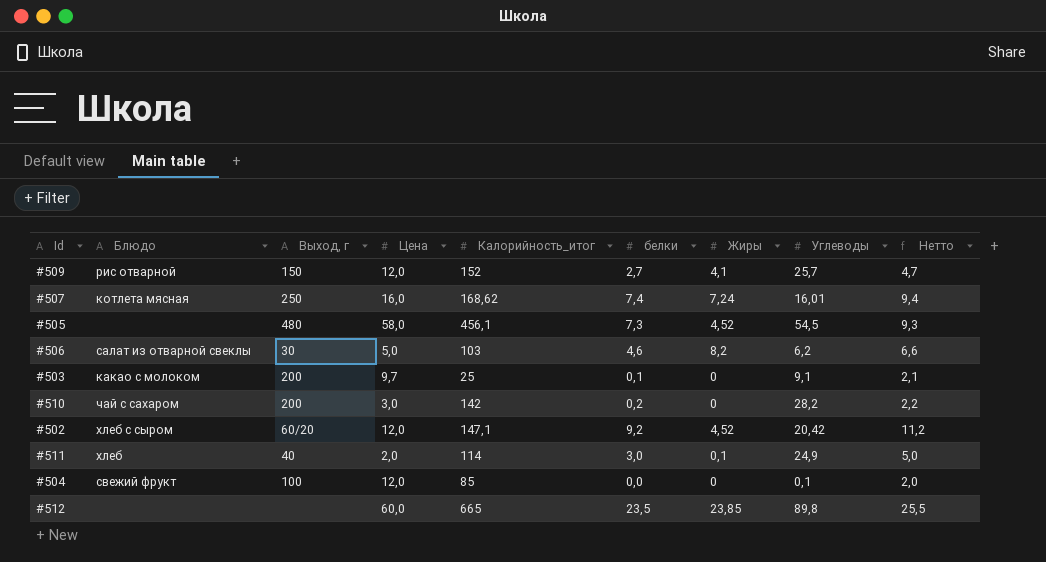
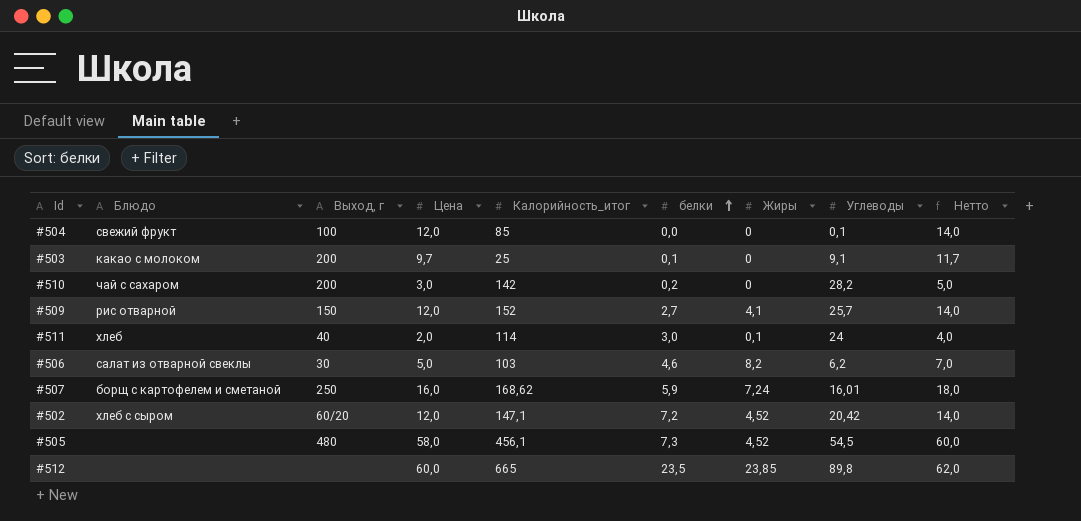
row order: none -> белки ascending
column Нетто | formula: [белки] + 2 -> [Цена] + 2
#511 | Углеводы: 24,9 -> 24
#507 | Блюдо: котлета мясная -> борщ с картофелем и сметаной
#507 | белки: 7,4 -> 5,9
#502 | белки: 9,2 -> 7,2

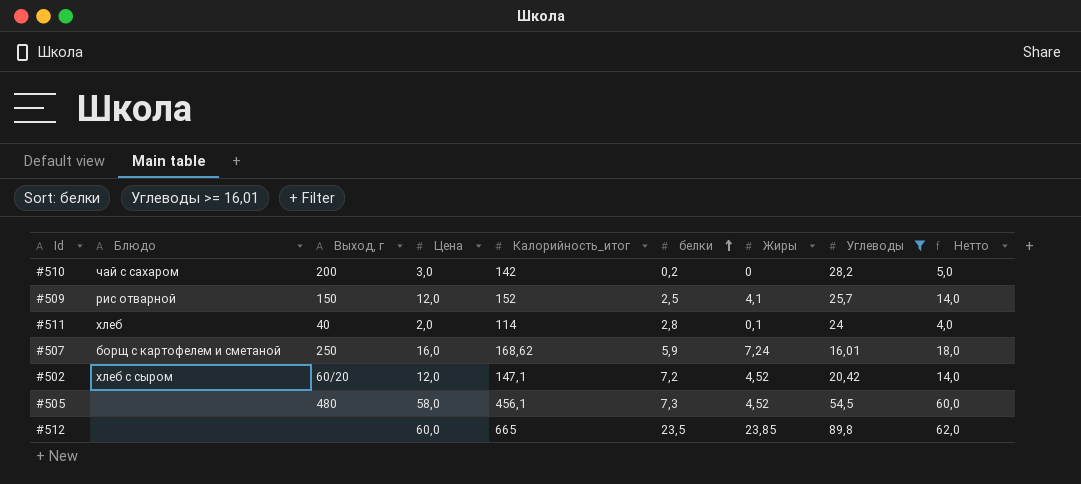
filter: none -> Углеводы >= 16,01
#509 | белки: 2,7 -> 2,5
#511 | белки: 3,0 -> 2,8

